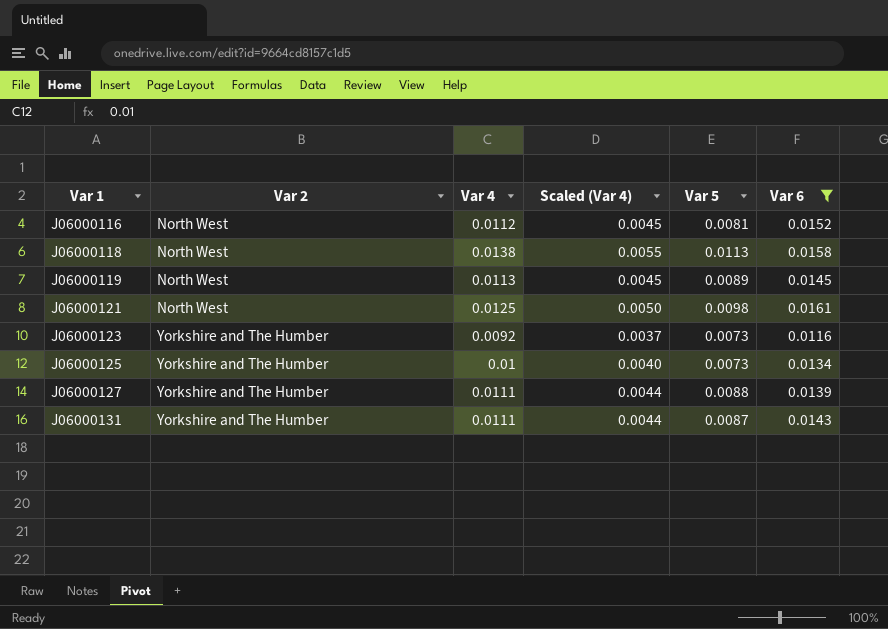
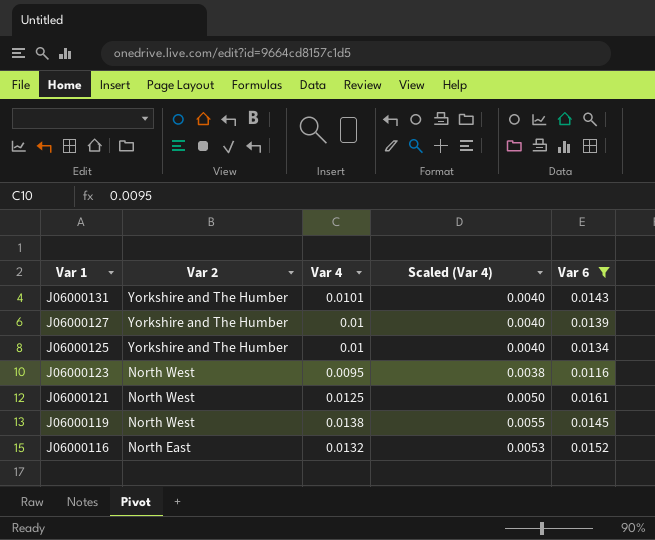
row order: Var 1 ascending -> Var 1 descending
column Var 5 | position: 5 -> none
row J06000118: North West | 0.0138 | 0.0055 | 0.0113 | 0.0158 -> none
J06000131 | Var 4: 0.0111 -> 0.0101
J06000131 | Scaled (Var 4): 0.0044 -> 0.0040
J06000127 | Var 4: 0.0111 -> 0.01
J06000127 | Scaled (Var 4): 0.0044 -> 0.0040
J06000123 | Var 2: Yorkshire and The Humber -> North West
J06000123 | Var 4: 0.0092 -> 0.0095
J06000123 | Scaled (Var 4): 0.0037 -> 0.0038
J06000119 | Var 4: 0.0113 -> 0.0138
J06000119 | Scaled (Var 4): 0.0045 -> 0.0055
J06000116 | Var 2: North West -> North East
J06000116 | Var 4: 0.0112 -> 0.0132
J06000116 | Scaled (Var 4): 0.0045 -> 0.0053

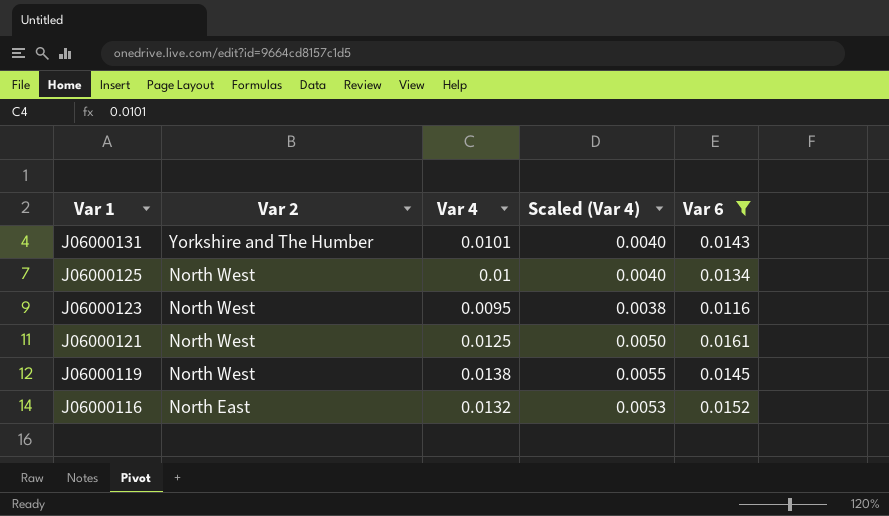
row J06000127: Yorkshire and The Humber | 0.01 | 0.0040 | 0.0139 -> none
J06000125 | Var 2: Yorkshire and The Humber -> North West

